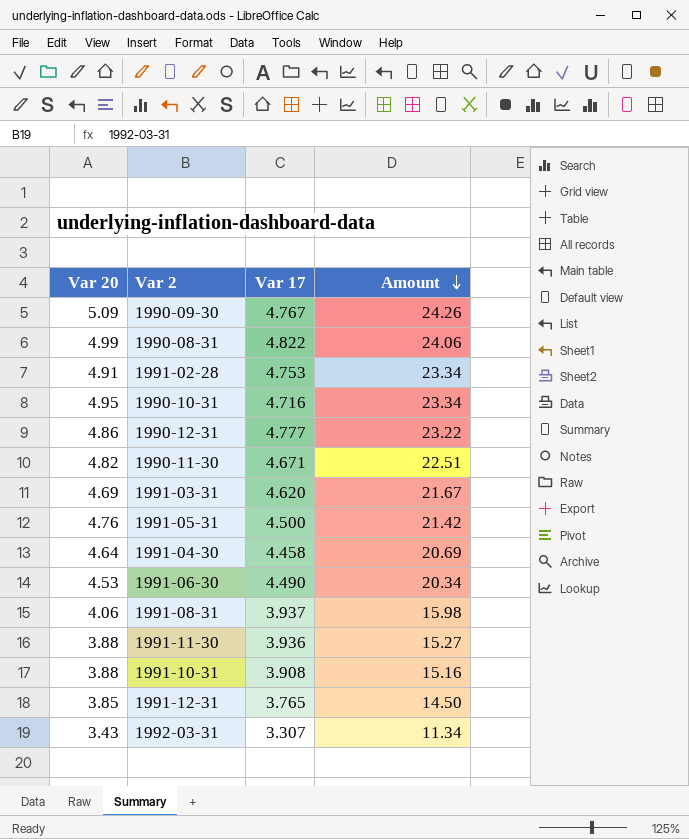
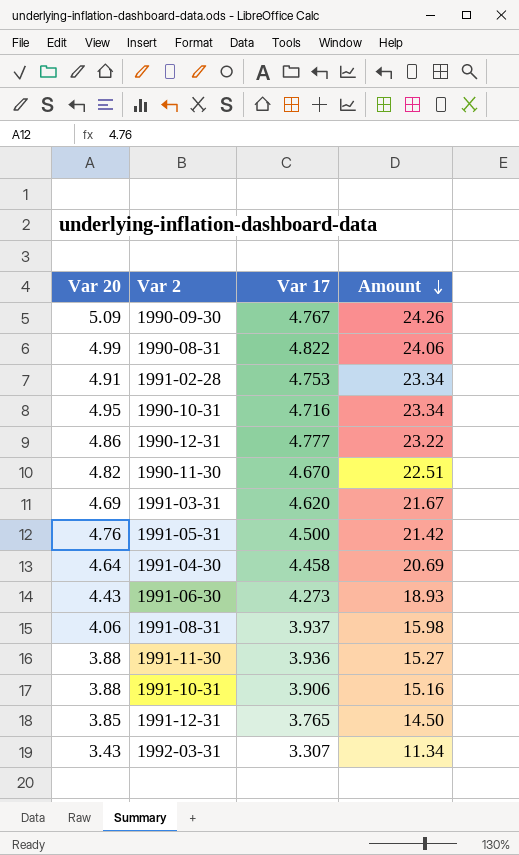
1990-11-30 | Var 17: 4.671 -> 4.670
1991-06-30 | Var 20: 4.53 -> 4.43
1991-06-30 | Var 17: 4.490 -> 4.273
1991-06-30 | Amount: 20.34 -> 18.93
1991-10-31 | Var 17: 3.908 -> 3.906

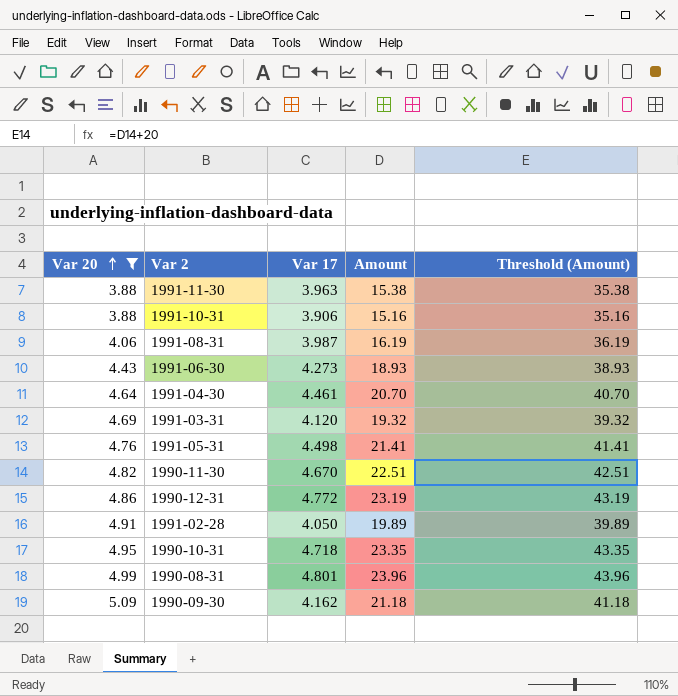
filter: none -> Var 20 >= 3.88
row order: Amount descending -> Var 20 ascending
column Threshold (Amount) | formula: none -> [Amount] + 20
1991-11-30 | Var 17: 3.936 -> 3.963
1991-11-30 | Amount: 15.27 -> 15.38
1991-08-31 | Var 17: 3.937 -> 3.987
1991-08-31 | Amount: 15.98 -> 16.19
1991-04-30 | Var 17: 4.458 -> 4.461
1991-04-30 | Amount: 20.69 -> 20.70
1991-03-31 | Var 17: 4.620 -> 4.120
1991-03-31 | Amount: 21.67 -> 19.32
1991-05-31 | Var 17: 4.500 -> 4.498
1991-05-31 | Amount: 21.42 -> 21.41
1990-12-31 | Var 17: 4.777 -> 4.772
1990-12-31 | Amount: 23.22 -> 23.19
1991-02-28 | Var 17: 4.753 -> 4.050
1991-02-28 | Amount: 23.34 -> 19.89
1990-10-31 | Var 17: 4.716 -> 4.718
1990-10-31 | Amount: 23.34 -> 23.35
1990-08-31 | Var 17: 4.822 -> 4.801
1990-08-31 | Amount: 24.06 -> 23.96
1990-09-30 | Var 17: 4.767 -> 4.162
1990-09-30 | Amount: 24.26 -> 21.18

